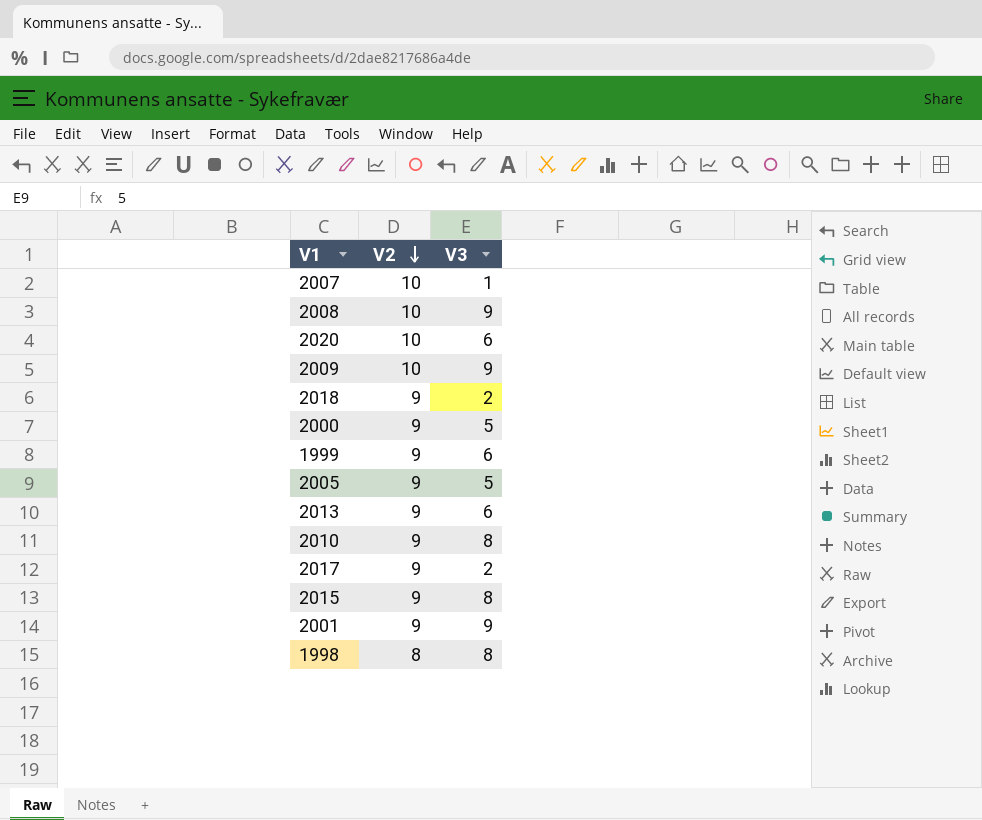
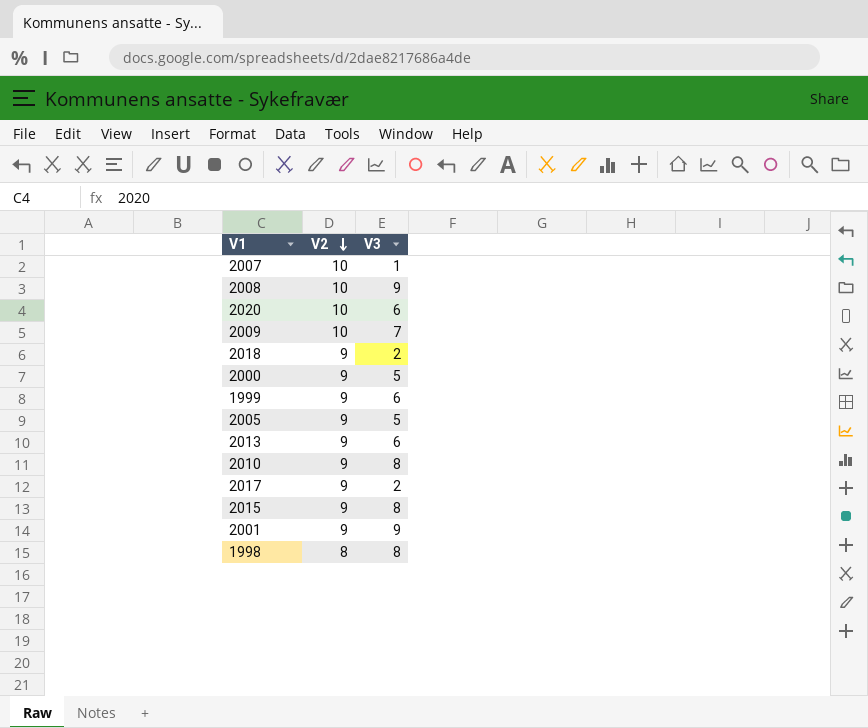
2009 | V3: 9 -> 7

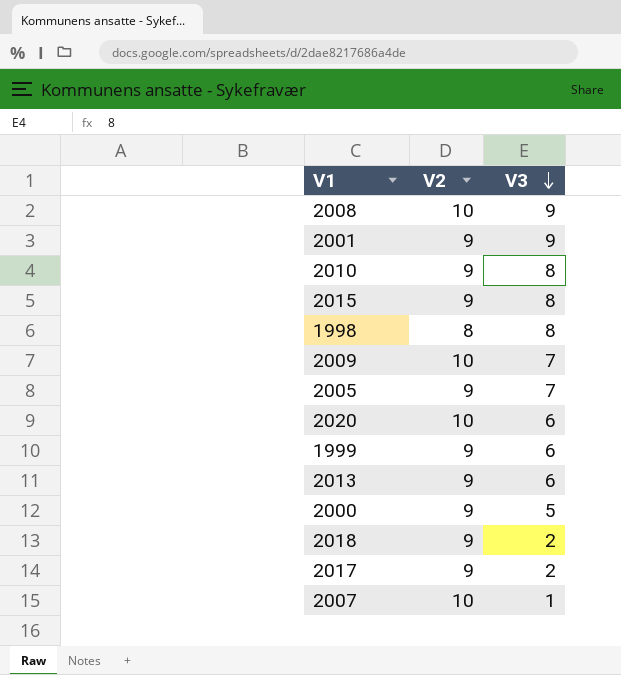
row order: V2 descending -> V3 descending
2005 | V3: 5 -> 7

